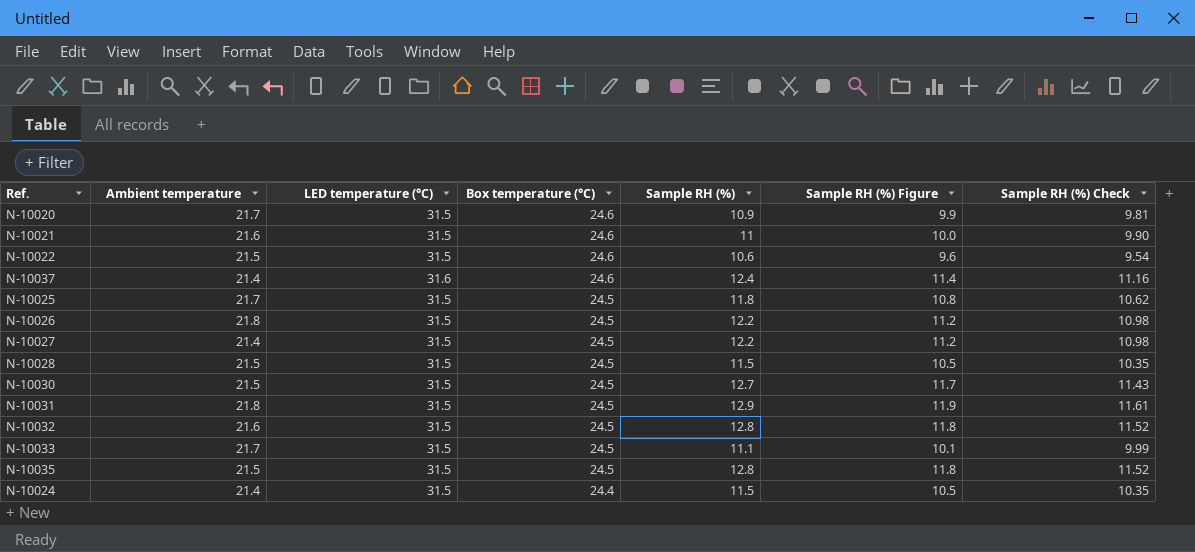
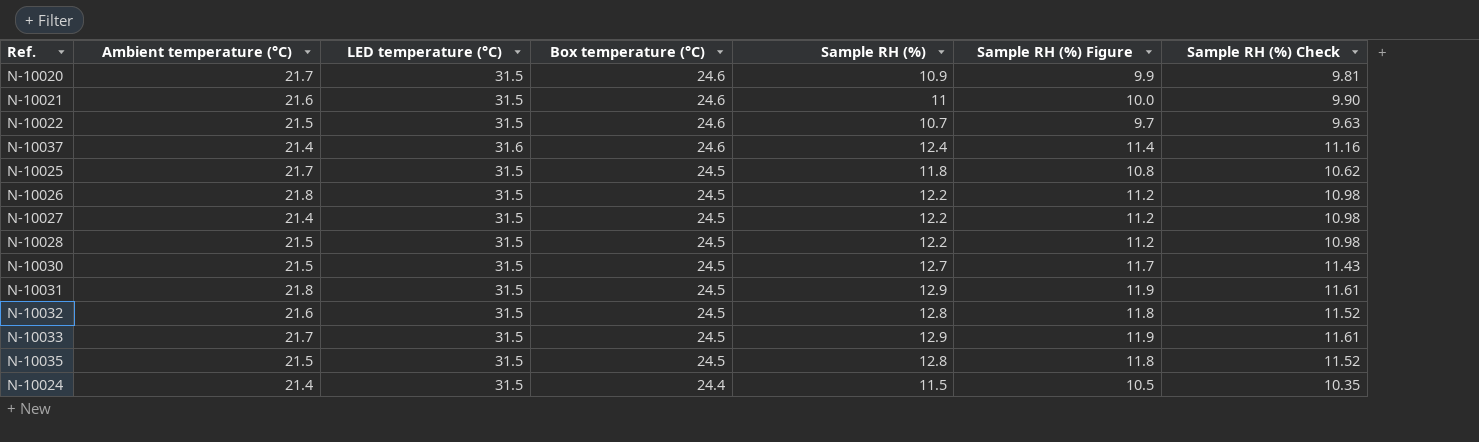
column name: Ambient temperature -> Ambient temperature (°C)
N-10022 | Sample RH (%): 10.6 -> 10.7
N-10022 | Sample RH (%) Figure: 9.6 -> 9.7
N-10022 | Sample RH (%) Check: 9.54 -> 9.63
N-10028 | Sample RH (%): 11.5 -> 12.2
N-10028 | Sample RH (%) Figure: 10.5 -> 11.2
N-10028 | Sample RH (%) Check: 10.35 -> 10.98
N-10033 | Sample RH (%): 11.1 -> 12.9
N-10033 | Sample RH (%) Figure: 10.1 -> 11.9
N-10033 | Sample RH (%) Check: 9.99 -> 11.61

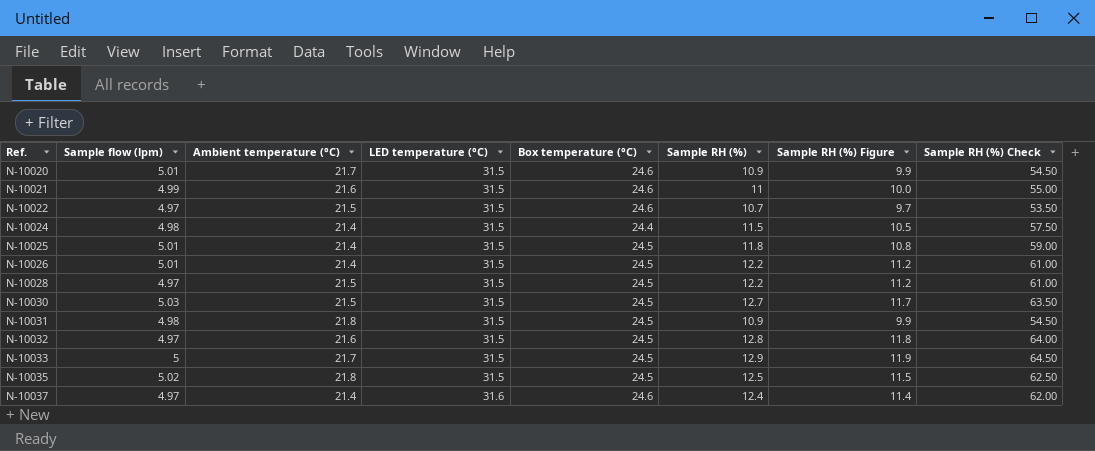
row order: Box temperature (°C) descending -> Ref. ascending
column Sample flow (lpm) | position: none -> 2
column Sample RH (%) Check | formula: [Sample RH (%)] * 0.9 -> [Sample RH (%)] * 5
row N-10027: 21.4 | 31.5 | 24.5 | 12.2 | 11.2 | 10.98 -> none
N-10025 | Ambient temperature (°C): 21.7 -> 21.4
N-10026 | Ambient temperature (°C): 21.8 -> 21.4
N-10031 | Sample RH (%): 12.9 -> 10.9
N-10031 | Sample RH (%) Figure: 11.9 -> 9.9
N-10035 | Ambient temperature (°C): 21.5 -> 21.8
N-10035 | Sample RH (%): 12.8 -> 12.5
N-10035 | Sample RH (%) Figure: 11.8 -> 11.5

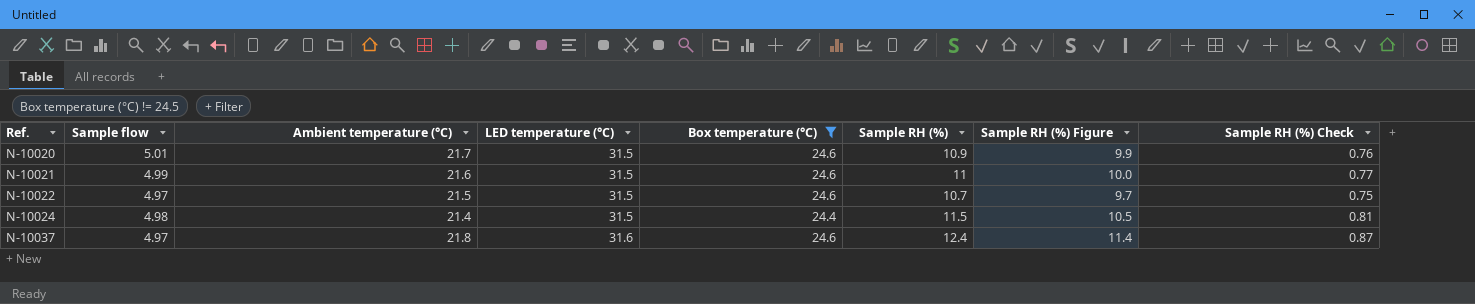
filter: none -> Box temperature (°C) != 24.5
column name: Sample flow (lpm) -> Sample flow
column Sample RH (%) Check | formula: [Sample RH (%)] * 5 -> [Sample RH (%)] * 0.07
N-10037 | Ambient temperature (°C): 21.4 -> 21.8

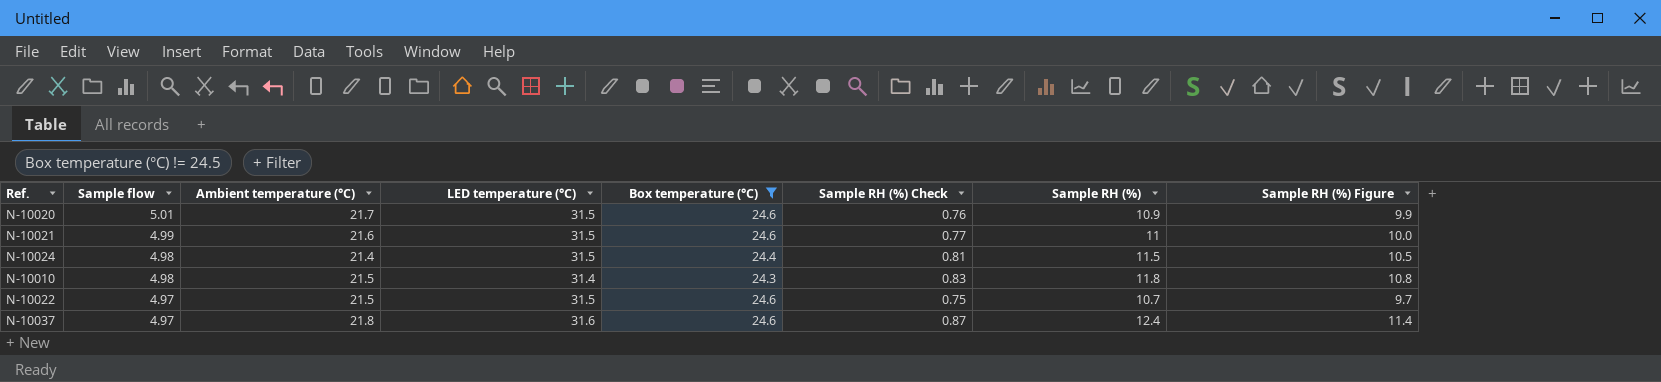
row order: Ref. ascending -> Sample flow descending
column Sample RH (%) Check | position: 8 -> 6
row N-10010: none -> 4.98 | 21.5 | 31.4 | 24.3 | 0.83 | 11.8 | 10.8

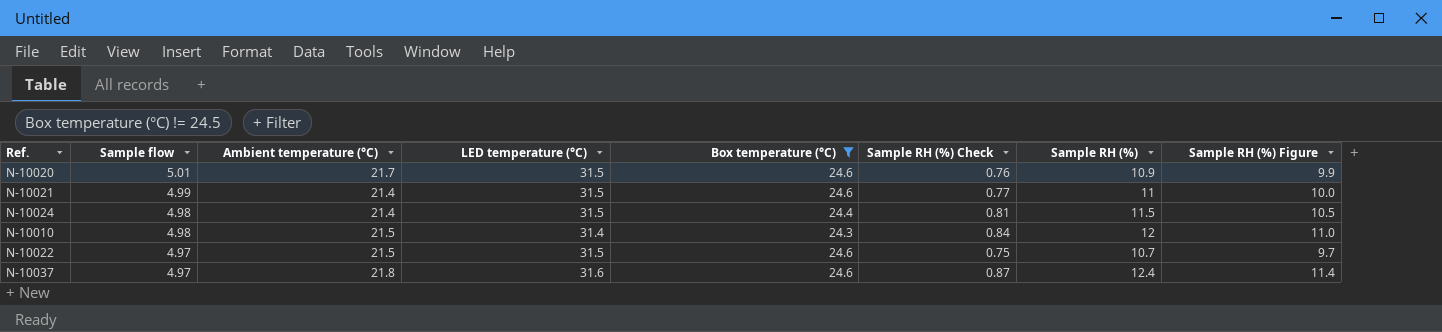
N-10021 | Ambient temperature (°C): 21.6 -> 21.4
N-10010 | Sample RH (%) Check: 0.83 -> 0.84
N-10010 | Sample RH (%): 11.8 -> 12
N-10010 | Sample RH (%) Figure: 10.8 -> 11.0

